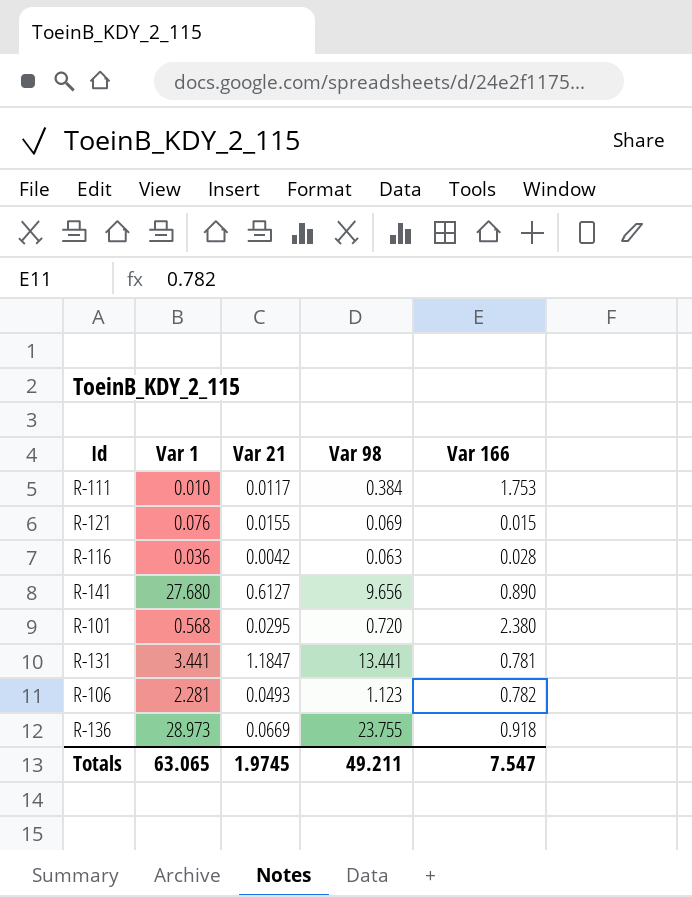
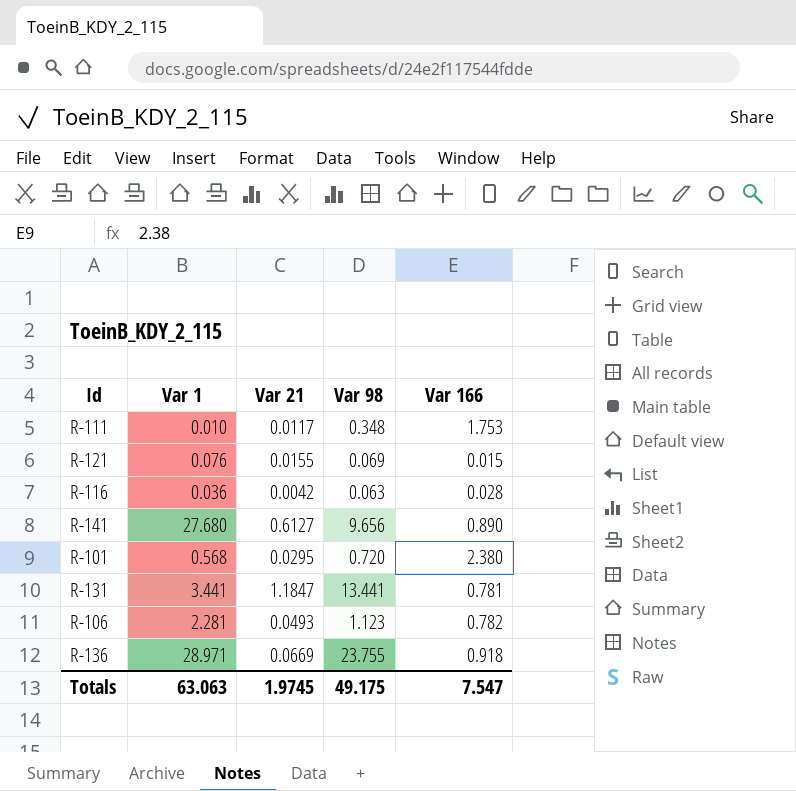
R-111 | Var 98: 0.384 -> 0.348
R-136 | Var 1: 28.973 -> 28.971
Totals | Var 1: 63.065 -> 63.063
Totals | Var 98: 49.211 -> 49.175

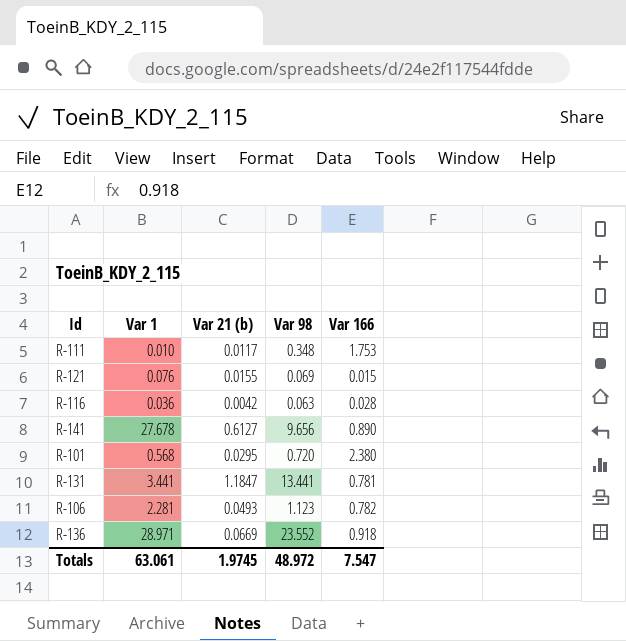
column name: Var 21 -> Var 21 (b)
R-141 | Var 1: 27.680 -> 27.678
R-136 | Var 98: 23.755 -> 23.552
Totals | Var 1: 63.063 -> 63.061
Totals | Var 98: 49.175 -> 48.972

